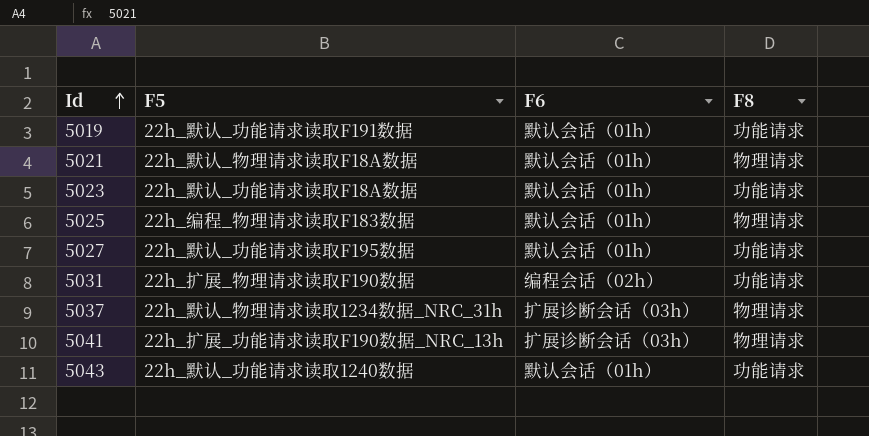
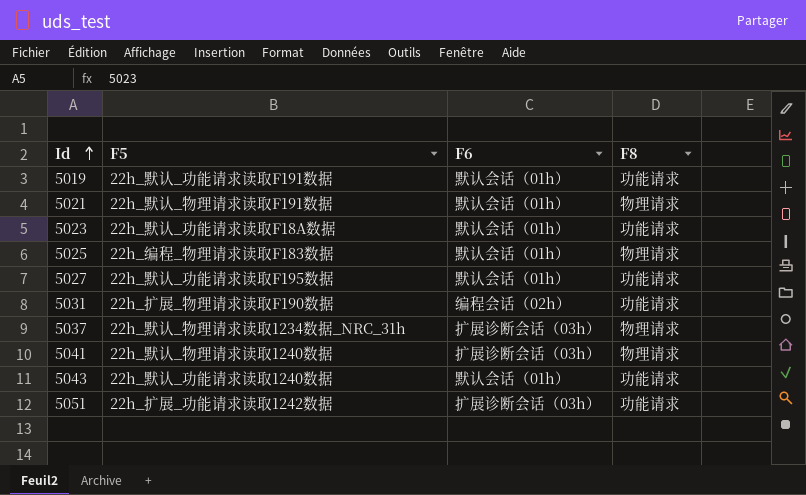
5021 | F5: 22h_默认_物理请求读取F18A数据 -> 22h_默认_物理请求读取F191数据
5041 | F5: 22h_扩展_功能请求读取F190数据_NRC_13h -> 22h_默认_物理请求读取1240数据
row 5051: none -> 22h_扩展_功能请求读取1242数据 | 扩展诊断会话（03h） | 功能请求

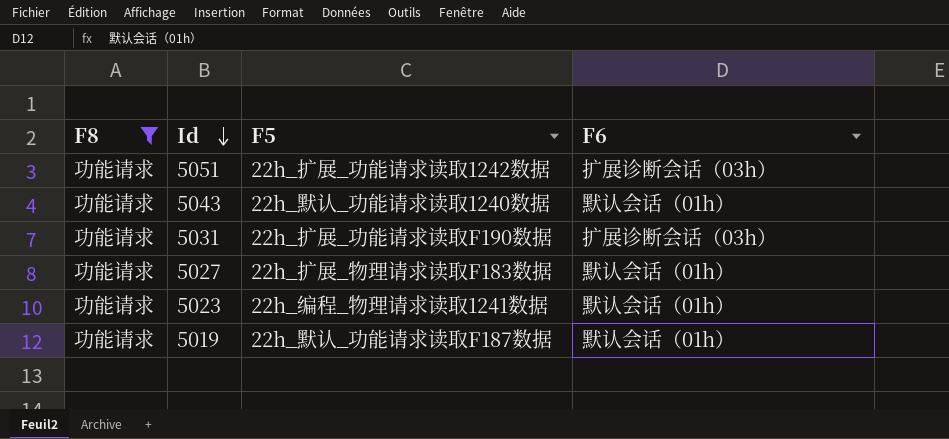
filter: none -> F8 = 功能请求
row order: Id ascending -> Id descending
column F8 | position: 4 -> 1
5031 | F5: 22h_扩展_物理请求读取F190数据 -> 22h_扩展_功能请求读取F190数据
5031 | F6: 编程会话（02h） -> 扩展诊断会话（03h）
5027 | F5: 22h_默认_功能请求读取F195数据 -> 22h_扩展_物理请求读取F183数据
5023 | F5: 22h_默认_功能请求读取F18A数据 -> 22h_编程_物理请求读取1241数据
5019 | F5: 22h_默认_功能请求读取F191数据 -> 22h_默认_功能请求读取F187数据

